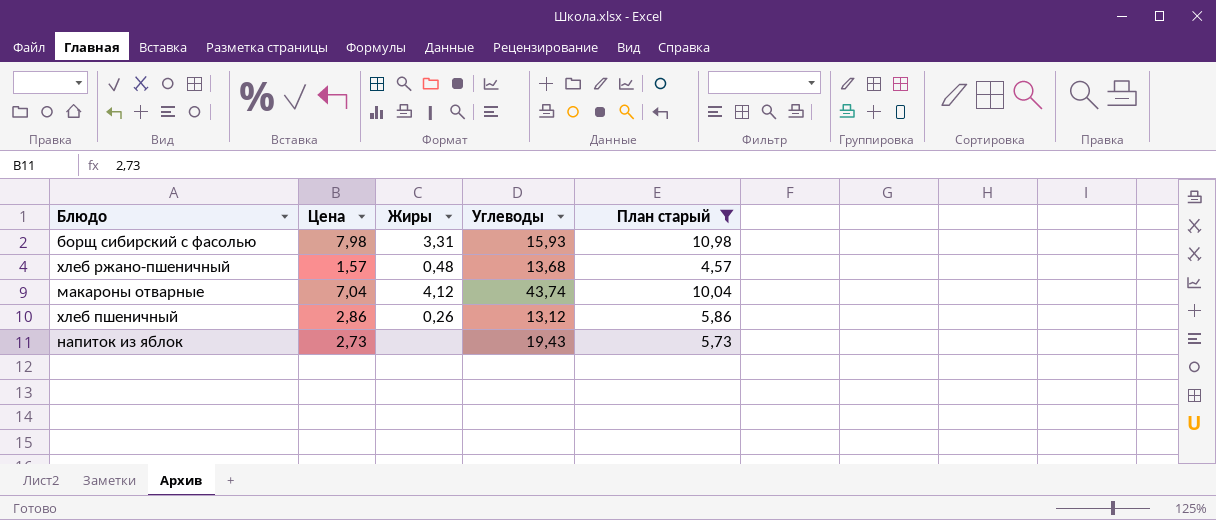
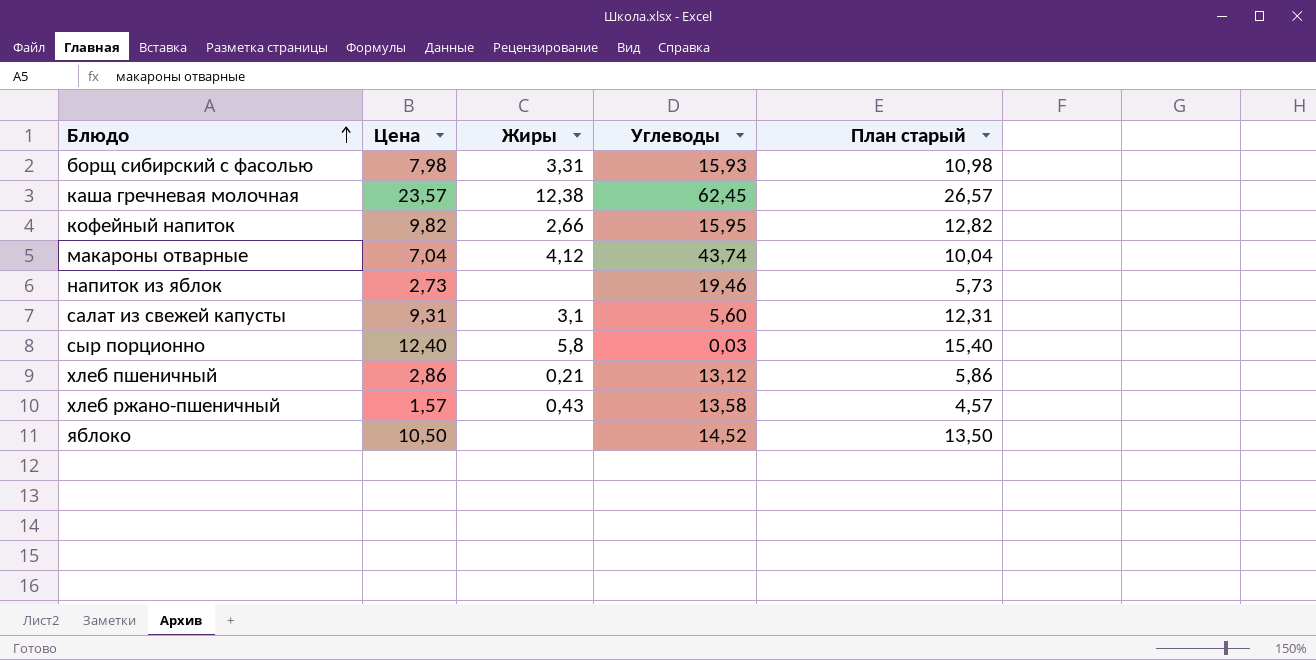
filter: План старый <= 10,98 -> none
row order: none -> Блюдо ascending
напиток из яблок | Углеводы: 19,43 -> 19,46
хлеб пшеничный | Жиры: 0,26 -> 0,21
хлеб ржано-пшеничный | Жиры: 0,48 -> 0,43
хлеб ржано-пшеничный | Углеводы: 13,68 -> 13,58

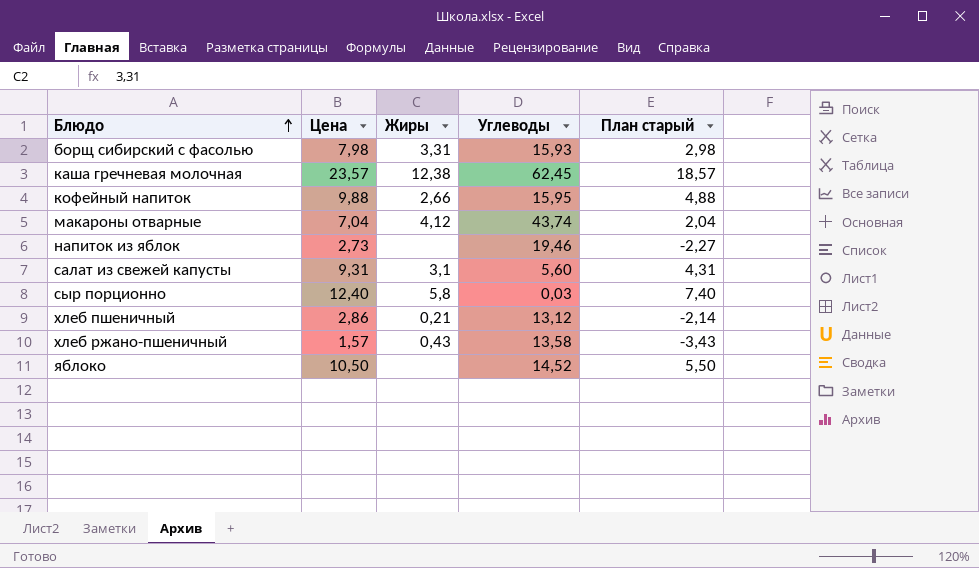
column План старый | formula: [Цена] + 3 -> [Цена] - 5
кофейный напиток | Цена: 9,82 -> 9,88

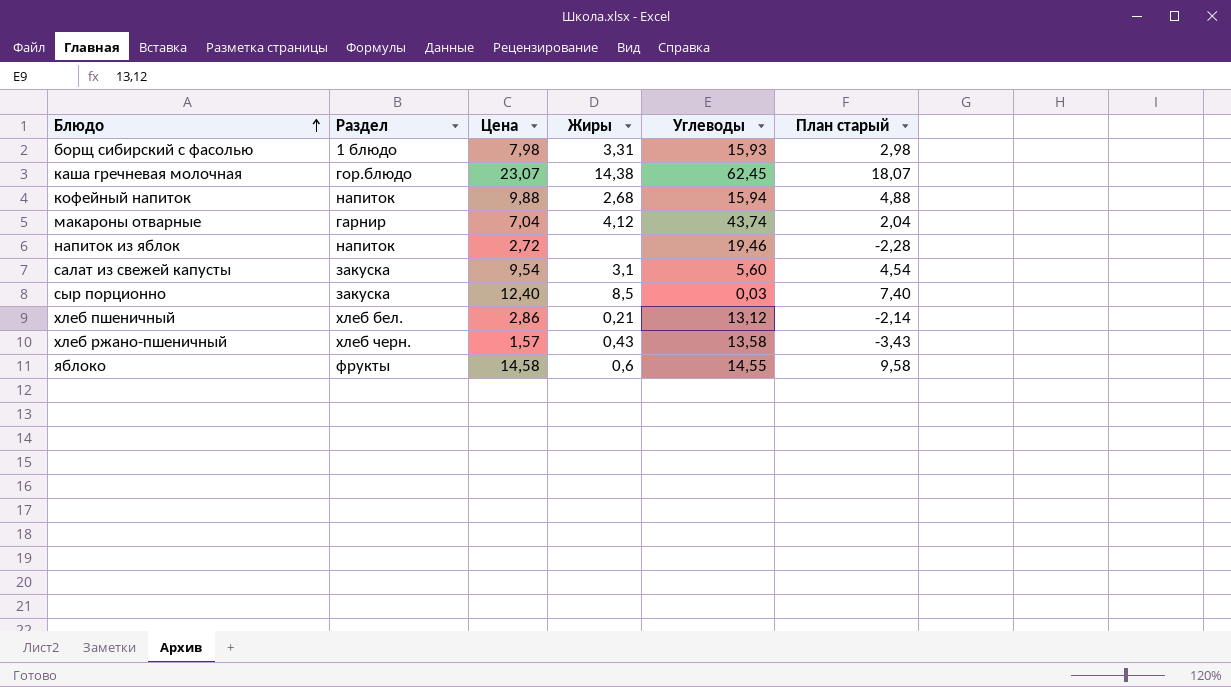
column Раздел | position: none -> 2
каша гречневая молочная | Цена: 23,57 -> 23,07
каша гречневая молочная | Жиры: 12,38 -> 14,38
каша гречневая молочная | План старый: 18,57 -> 18,07
кофейный напиток | Жиры: 2,66 -> 2,68
кофейный напиток | Углеводы: 15,95 -> 15,94
напиток из яблок | Цена: 2,73 -> 2,72
напиток из яблок | План старый: -2,27 -> -2,28
салат из свежей капусты | Цена: 9,31 -> 9,54
салат из свежей капусты | План старый: 4,31 -> 4,54
сыр порционно | Жиры: 5,8 -> 8,5
яблоко | Цена: 10,50 -> 14,58
яблоко | Жиры: none -> 0,6
яблоко | Углеводы: 14,52 -> 14,55
яблоко | План старый: 5,50 -> 9,58

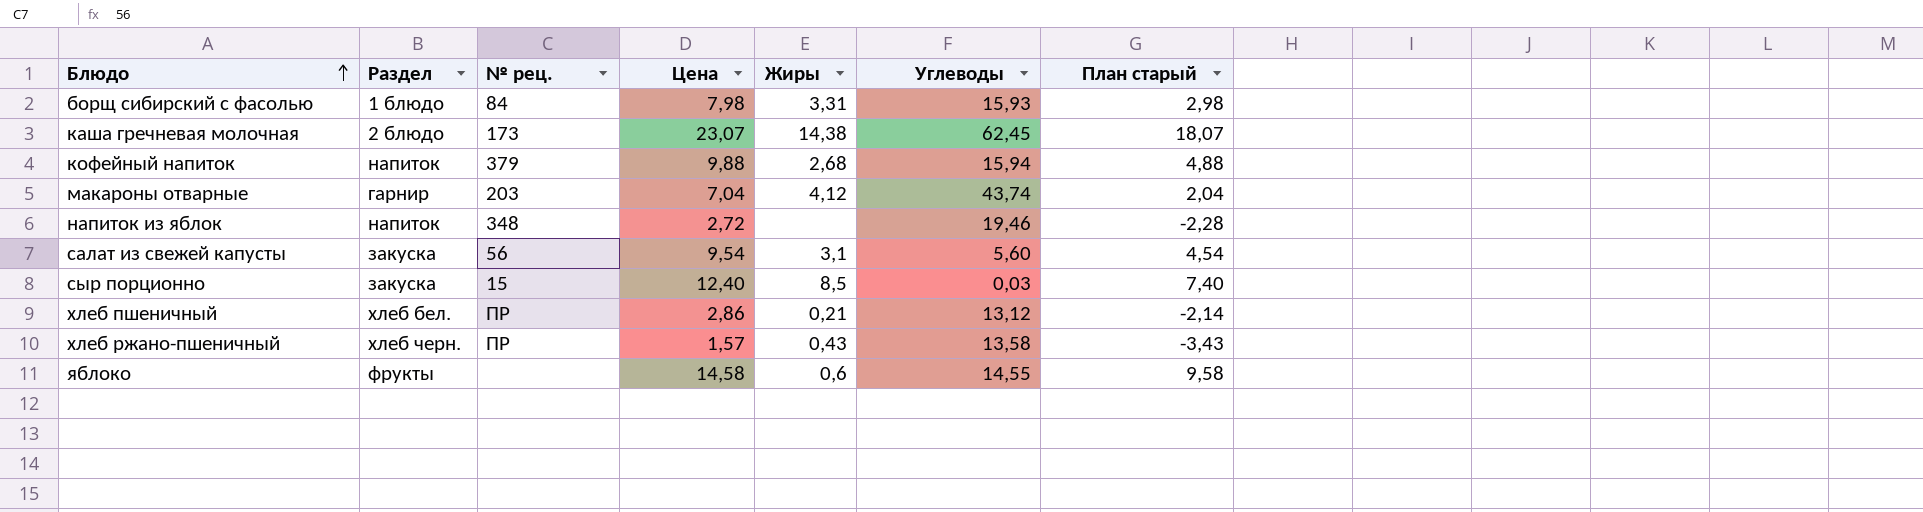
column № рец. | position: none -> 3
каша гречневая молочная | Раздел: гор.блюдо -> 2 блюдо

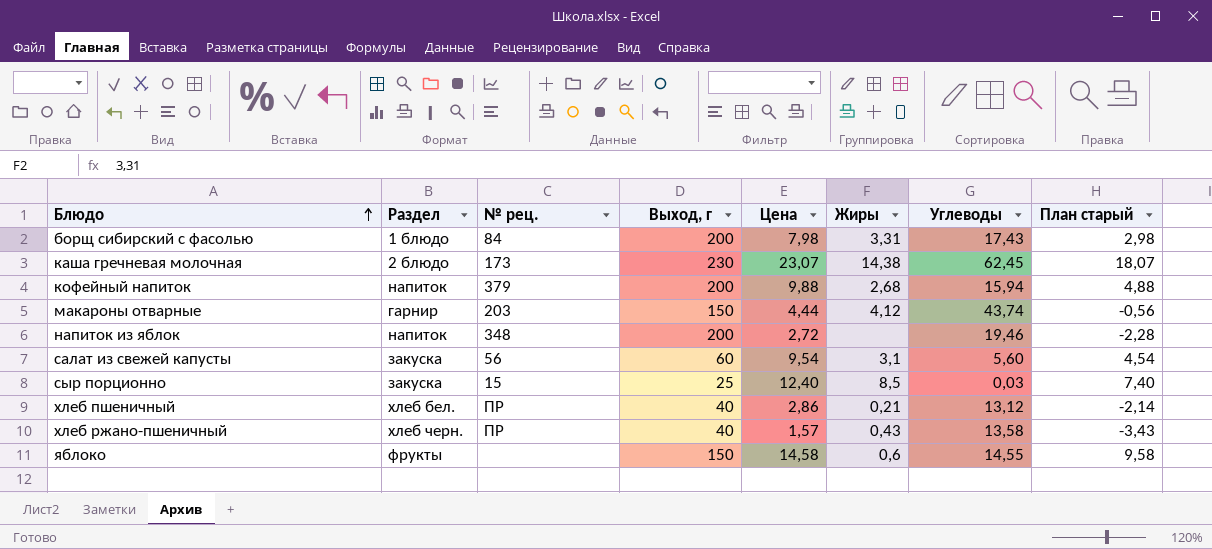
column Выход, г | position: none -> 4
борщ сибирский с фасолью | Углеводы: 15,93 -> 17,43
макароны отварные | Цена: 7,04 -> 4,44
макароны отварные | План старый: 2,04 -> -0,56

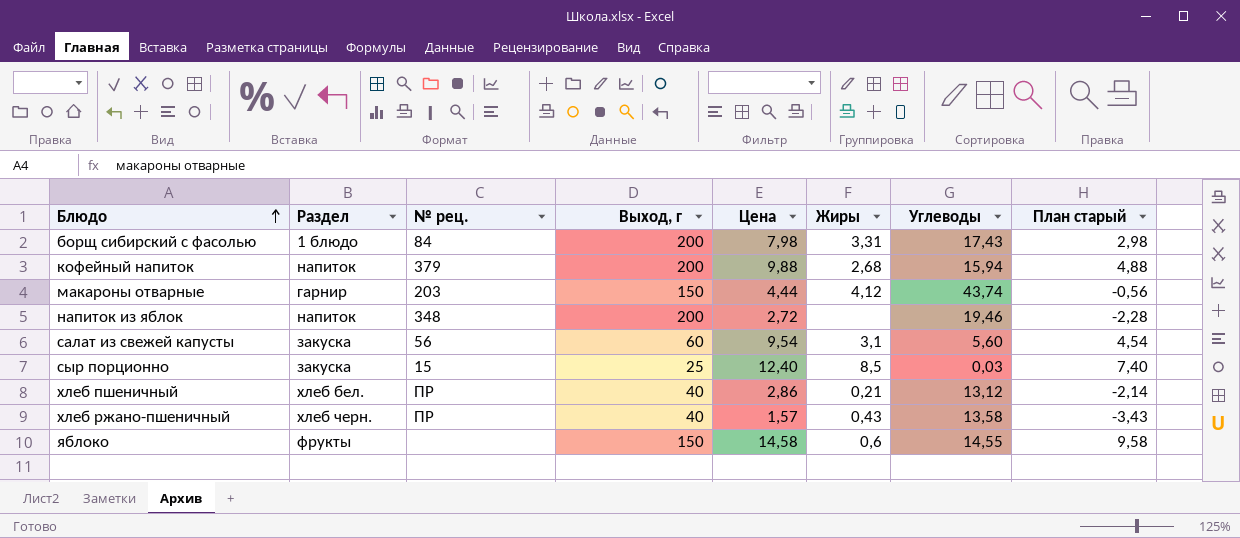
row каша гречневая молочная: 2 блюдо | 173 | 230 | 23,07 | 14,38 | 62,45 | 18,07 -> none

